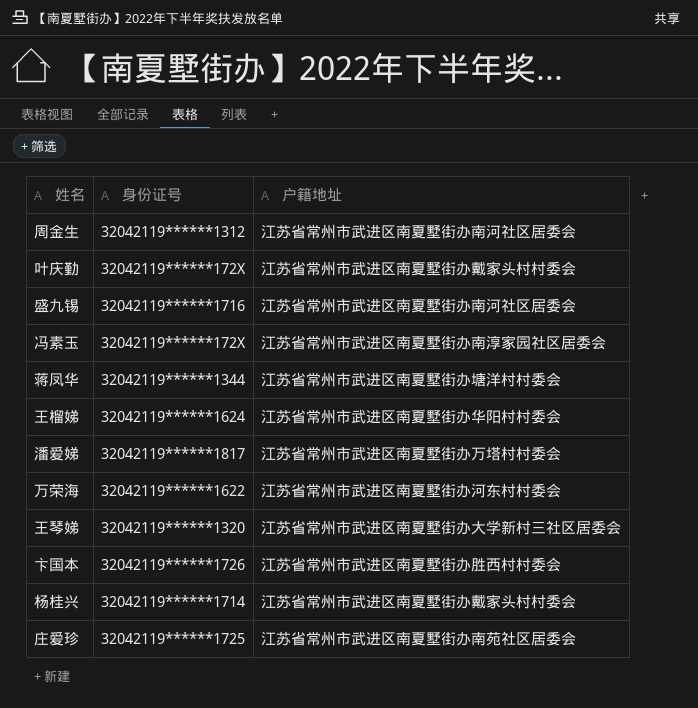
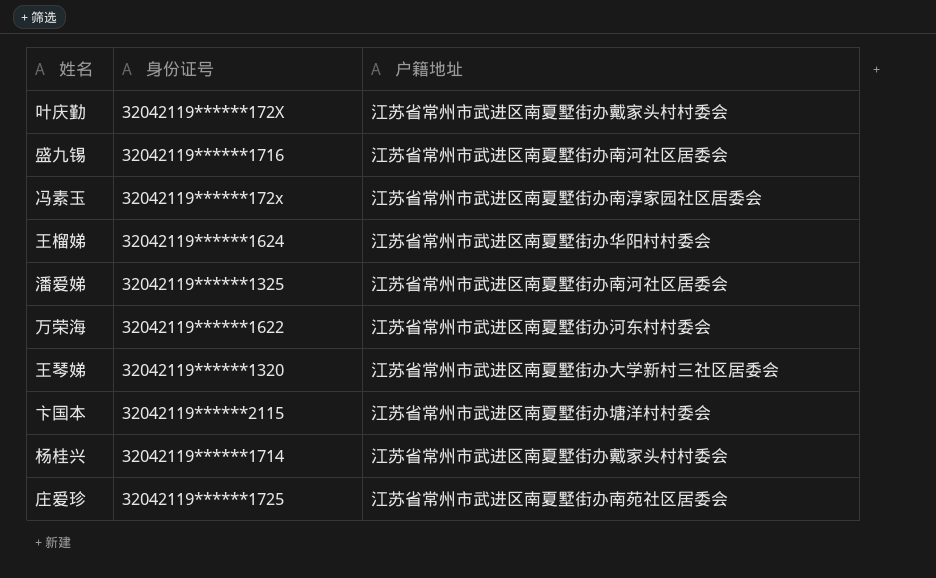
row 周金生: 32042119******1312 | 江苏省常州市武进区南夏墅街办南河社区居委会 -> none
row 蒋凤华: 32042119******1344 | 江苏省常州市武进区南夏墅街办塘洋村村委会 -> none
冯素玉 | 身份证号: 32042119******172X -> 32042119******172x
潘爱娣 | 身份证号: 32042119******1817 -> 32042119******1325
潘爱娣 | 户籍地址: 江苏省常州市武进区南夏墅街办万塔村村委会 -> 江苏省常州市武进区南夏墅街办南河社区居委会
卞国本 | 身份证号: 32042119******1726 -> 32042119******2115
卞国本 | 户籍地址: 江苏省常州市武进区南夏墅街办胜西村村委会 -> 江苏省常州市武进区南夏墅街办塘洋村村委会

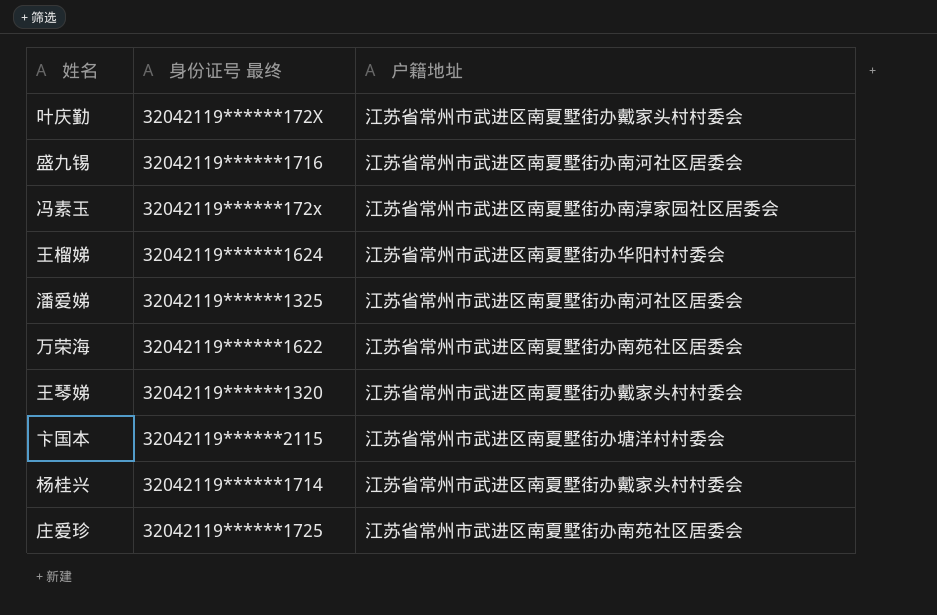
column name: 身份证号 -> 身份证号 最终
万荣海 | 户籍地址: 江苏省常州市武进区南夏墅街办河东村村委会 -> 江苏省常州市武进区南夏墅街办南苑社区居委会
王琴娣 | 户籍地址: 江苏省常州市武进区南夏墅街办大学新村三社区居委会 -> 江苏省常州市武进区南夏墅街办戴家头村村委会

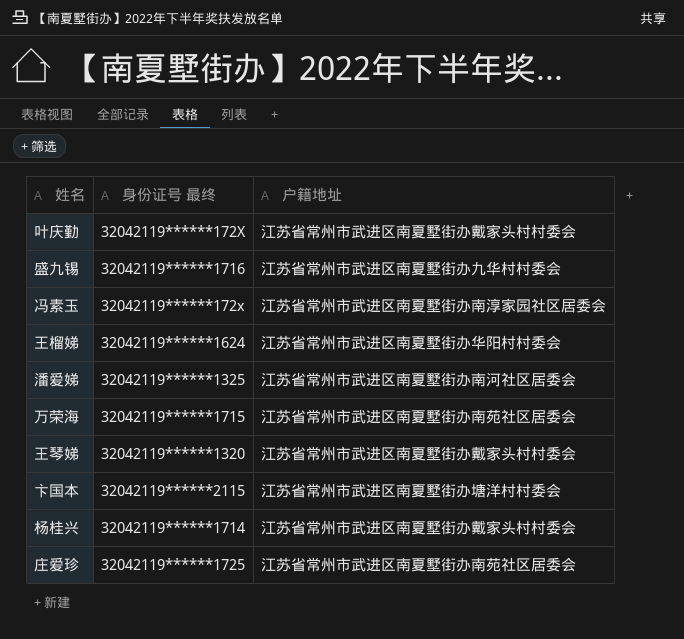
盛九锡 | 户籍地址: 江苏省常州市武进区南夏墅街办南河社区居委会 -> 江苏省常州市武进区南夏墅街办九华村村委会
万荣海 | 身份证号 最终: 32042119******1622 -> 32042119******1715

